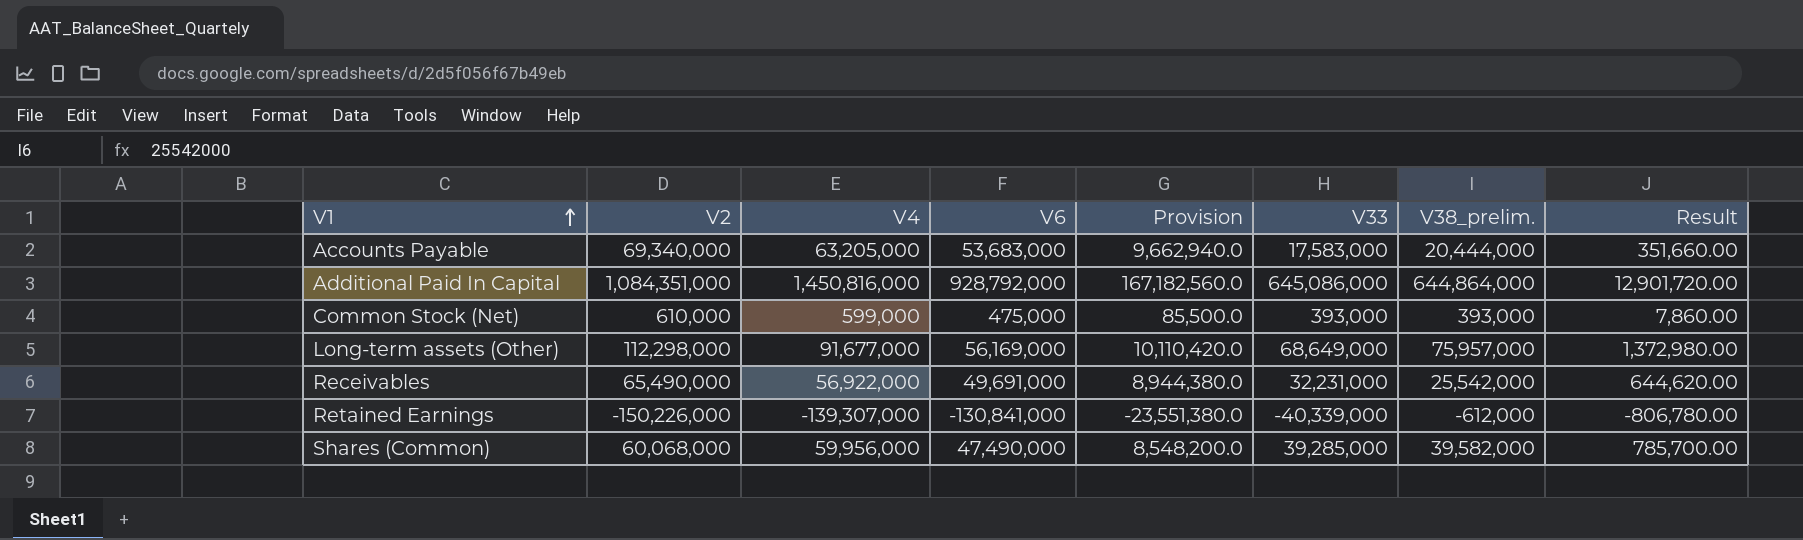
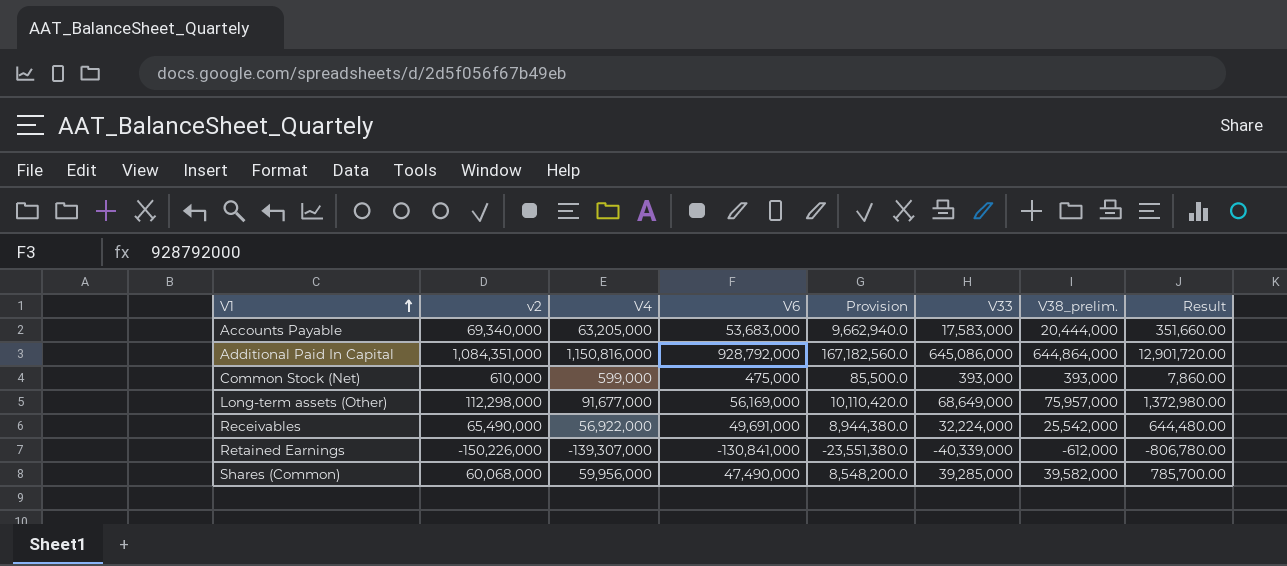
column name: V2 -> v2
Additional Paid In Capital | V4: 1,450,816,000 -> 1,150,816,000
Receivables | V33: 32,231,000 -> 32,224,000
Receivables | Result: 644,620.00 -> 644,480.00

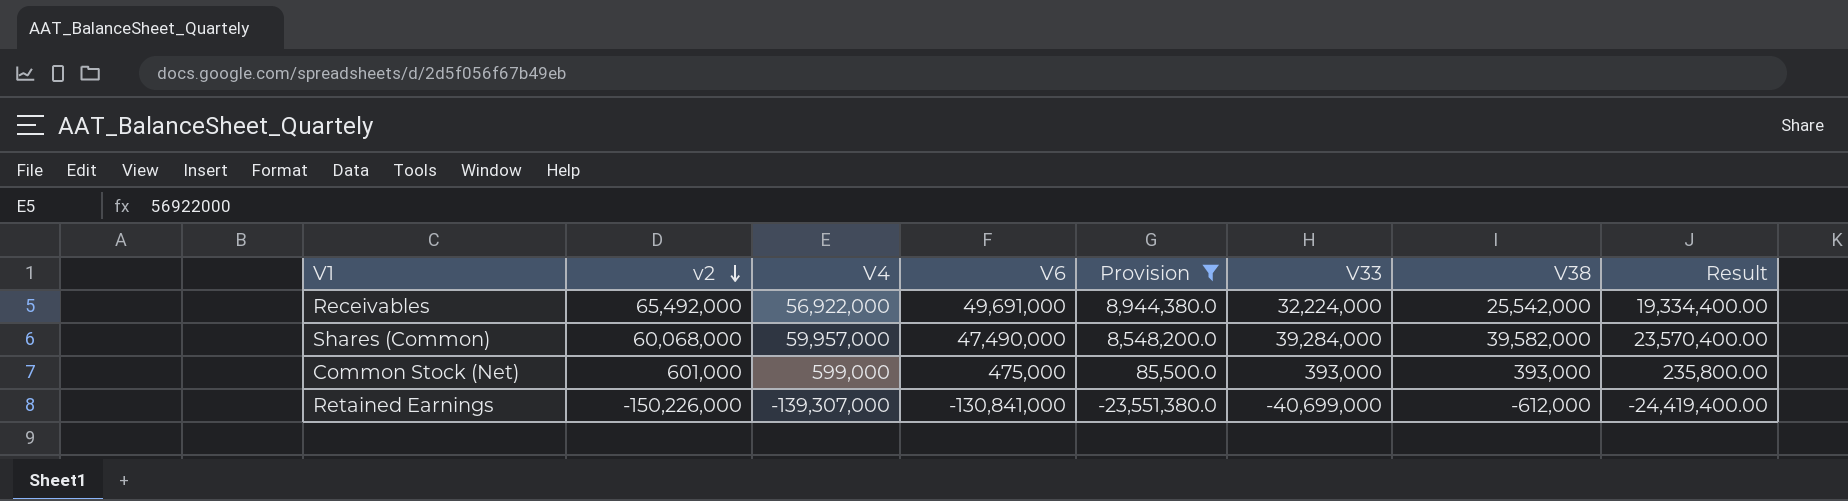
filter: none -> Provision <= 8,944,380.0
row order: V1 ascending -> v2 descending
column name: V38_prelim. -> V38
column Result | formula: [V33] * 0.02 -> [V33] * 0.6
Receivables | v2: 65,490,000 -> 65,492,000
Shares (Common) | V4: 59,956,000 -> 59,957,000
Shares (Common) | V33: 39,285,000 -> 39,284,000
Common Stock (Net) | v2: 610,000 -> 601,000
Retained Earnings | V33: -40,339,000 -> -40,699,000

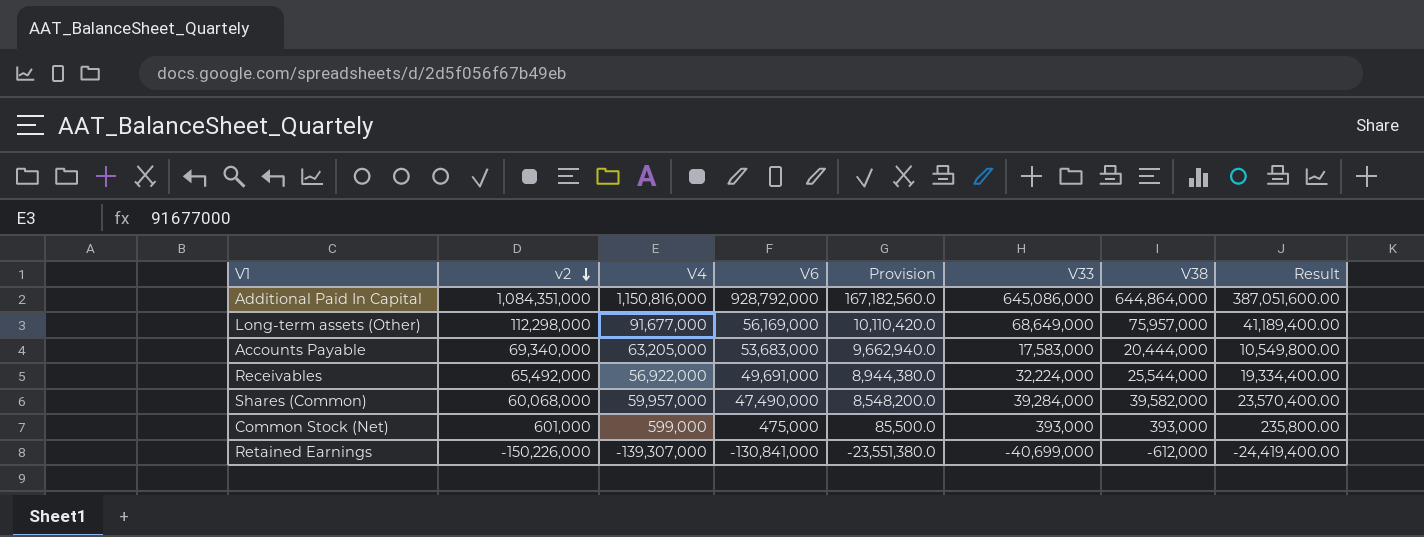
filter: Provision <= 8,944,380.0 -> none
Receivables | V38: 25,542,000 -> 25,544,000

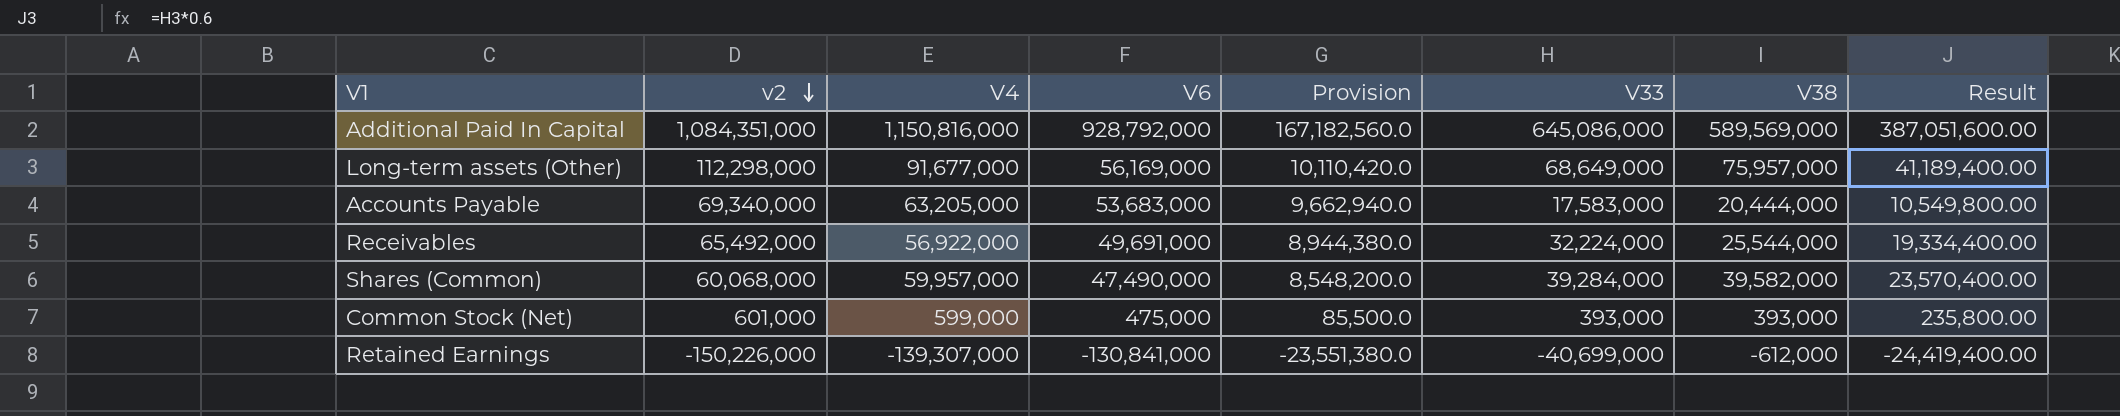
Additional Paid In Capital | V38: 644,864,000 -> 589,569,000

